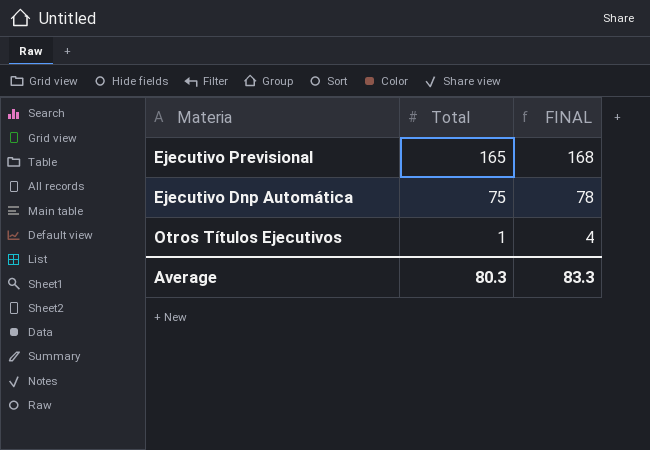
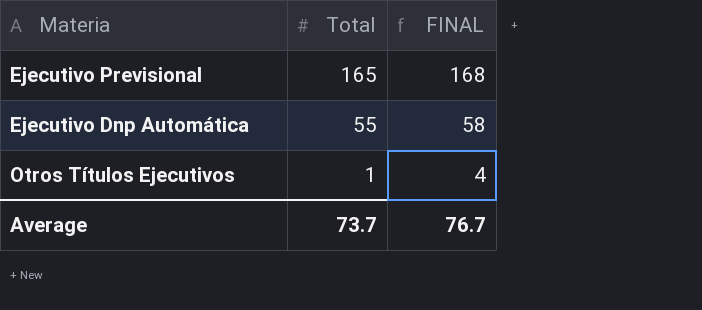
Ejecutivo Dnp Automática | Total: 75 -> 55
Ejecutivo Dnp Automática | FINAL: 78 -> 58
Average | Total: 80.3 -> 73.7
Average | FINAL: 83.3 -> 76.7

